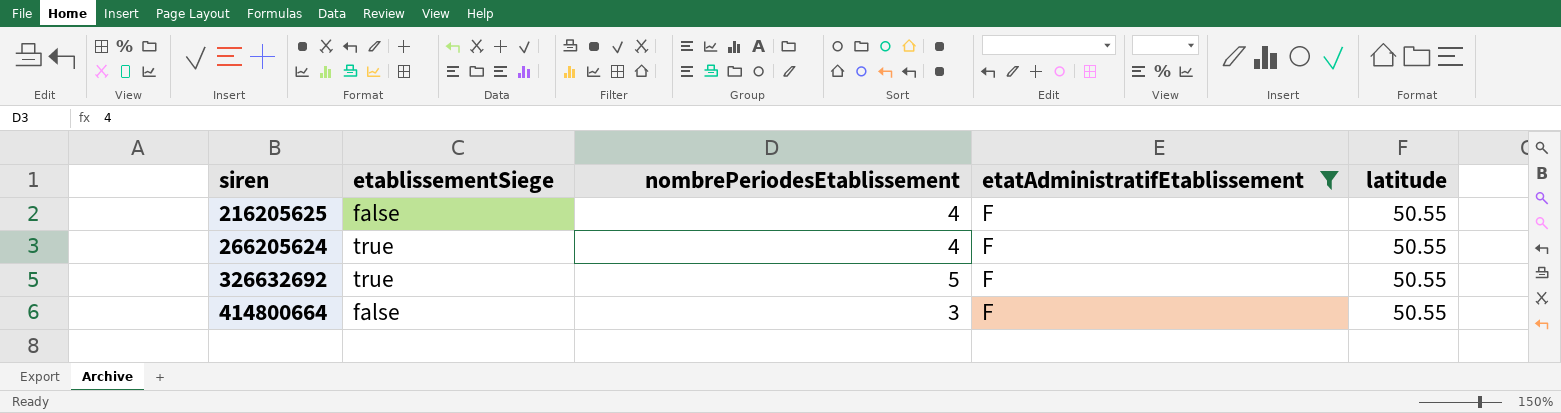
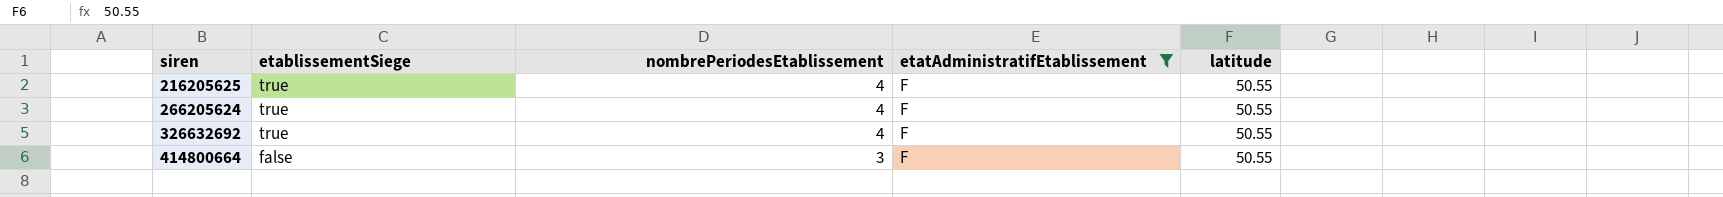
216205625 | etablissementSiege: false -> true
326632692 | nombrePeriodesEtablissement: 5 -> 4

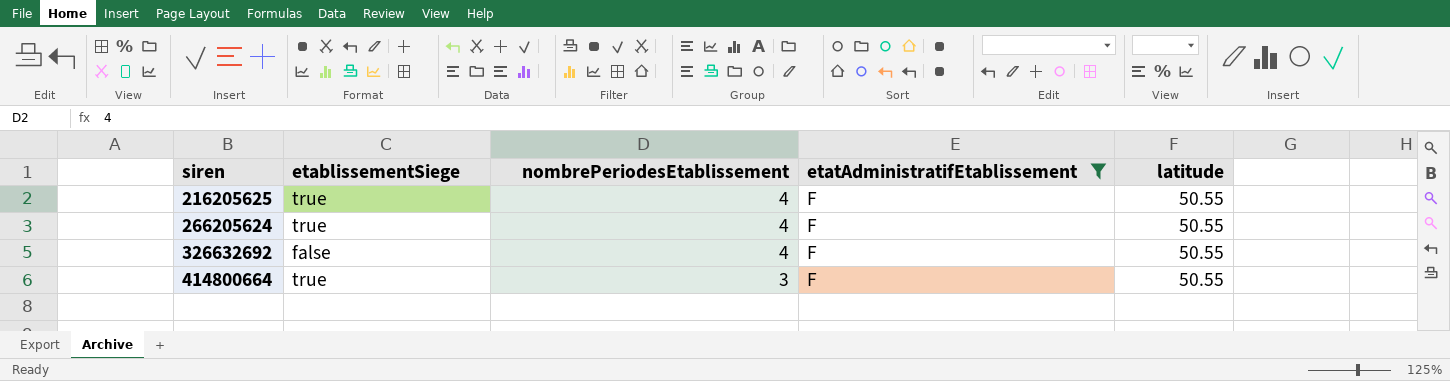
326632692 | etablissementSiege: true -> false
414800664 | etablissementSiege: false -> true

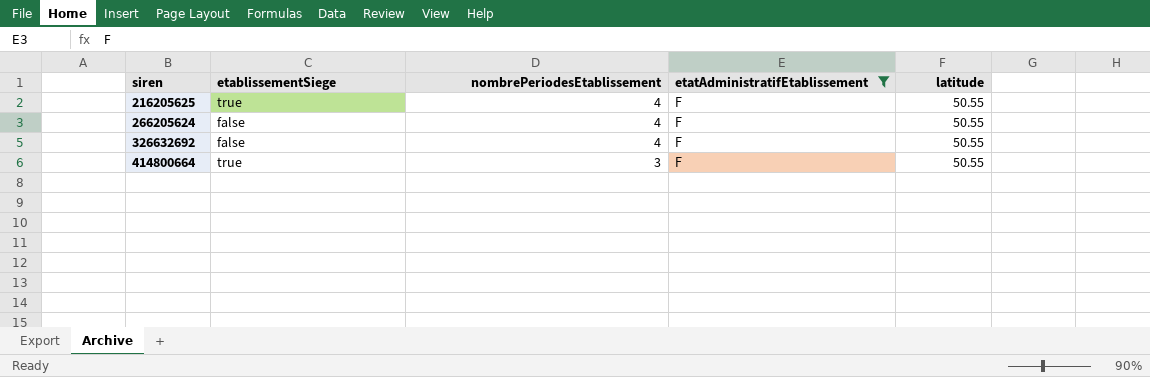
266205624 | etablissementSiege: true -> false

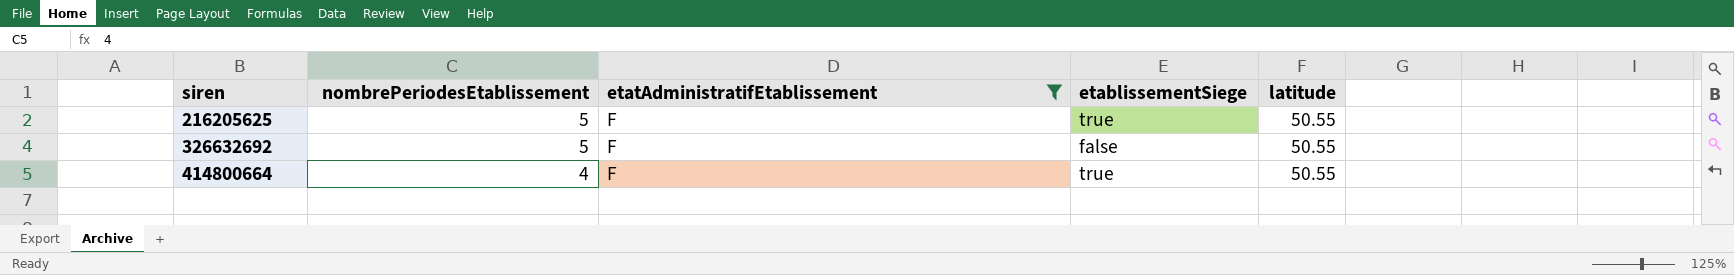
column etablissementSiege | position: 2 -> 4
row 266205624: false | 4 | F | 50.55 -> none
216205625 | nombrePeriodesEtablissement: 4 -> 5
326632692 | nombrePeriodesEtablissement: 4 -> 5
414800664 | nombrePeriodesEtablissement: 3 -> 4

